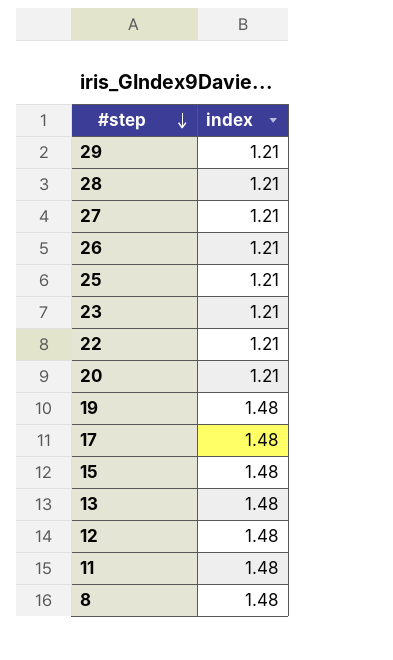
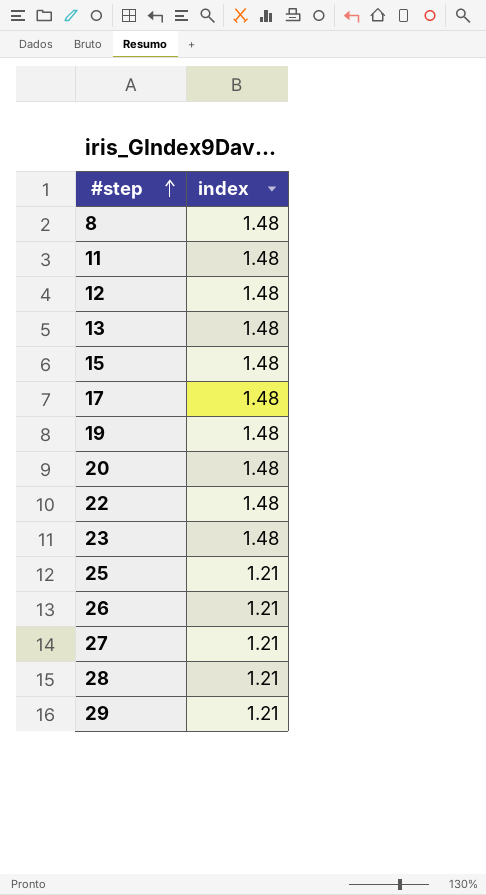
row order: #step descending -> #step ascending
20 | index: 1.21 -> 1.48
22 | index: 1.21 -> 1.48
23 | index: 1.21 -> 1.48

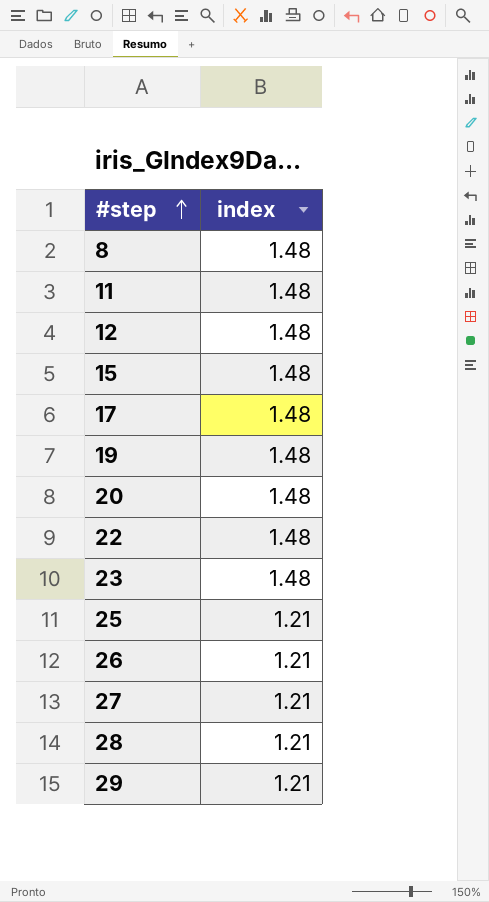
row 13: 1.48 -> none

